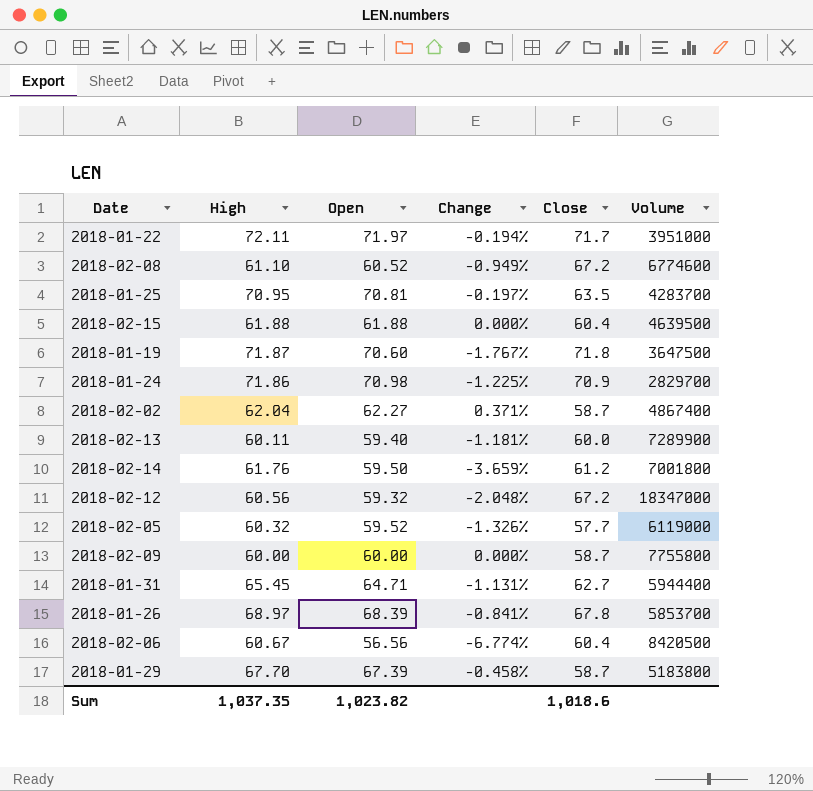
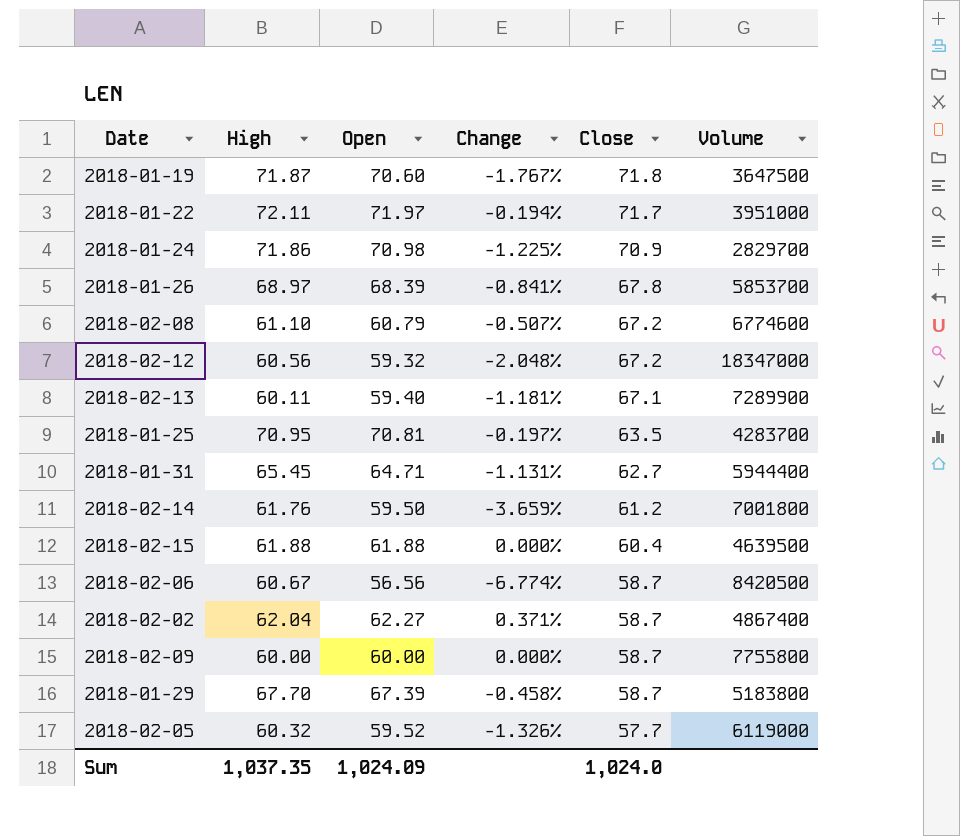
row order: none -> Close descending
2018-02-08 | Open: 60.52 -> 60.79
2018-02-08 | Change: -0.949% -> -0.507%
2018-02-13 | Close: 60.0 -> 67.1
2018-02-06 | Close: 60.4 -> 58.7
Sum | Open: 1,023.82 -> 1,024.09
Sum | Close: 1,018.6 -> 1,024.0

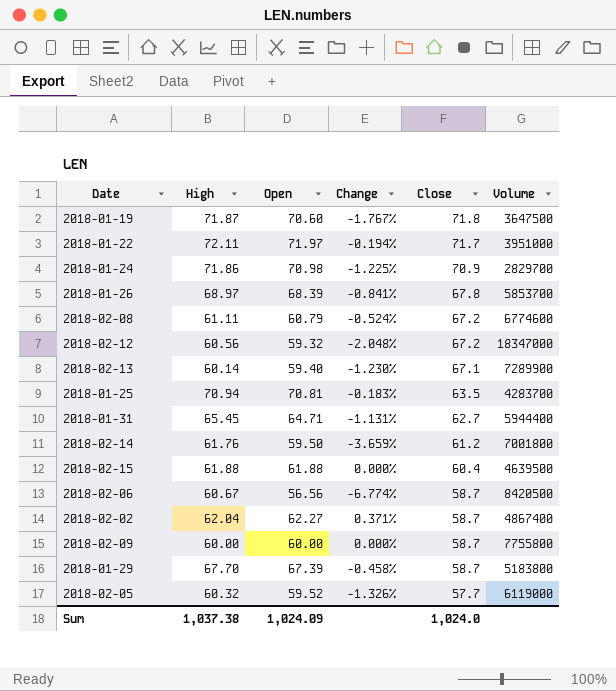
2018-02-08 | High: 61.10 -> 61.11
2018-02-08 | Change: -0.507% -> -0.524%
2018-02-13 | High: 60.11 -> 60.14
2018-02-13 | Change: -1.181% -> -1.230%
2018-01-25 | High: 70.95 -> 70.94
2018-01-25 | Change: -0.197% -> -0.183%
Sum | High: 1,037.35 -> 1,037.38

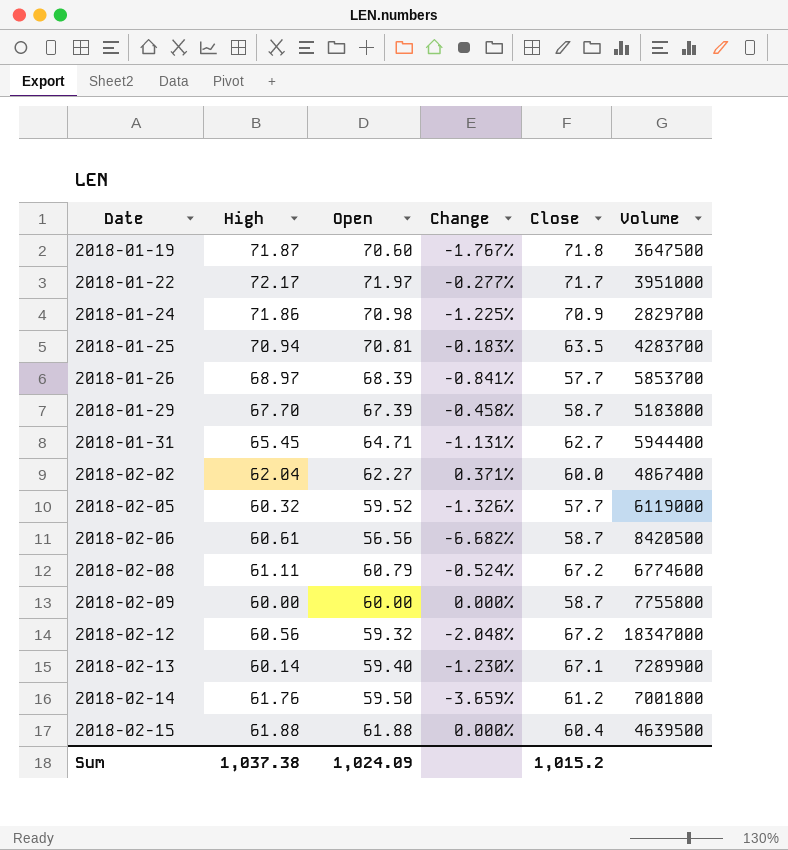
row order: Close descending -> Date ascending
2018-01-22 | High: 72.11 -> 72.17
2018-01-22 | Change: -0.194% -> -0.277%
2018-01-26 | Close: 67.8 -> 57.7
2018-02-02 | Close: 58.7 -> 60.0
2018-02-06 | High: 60.67 -> 60.61
2018-02-06 | Change: -6.774% -> -6.682%
Sum | Close: 1,024.0 -> 1,015.2

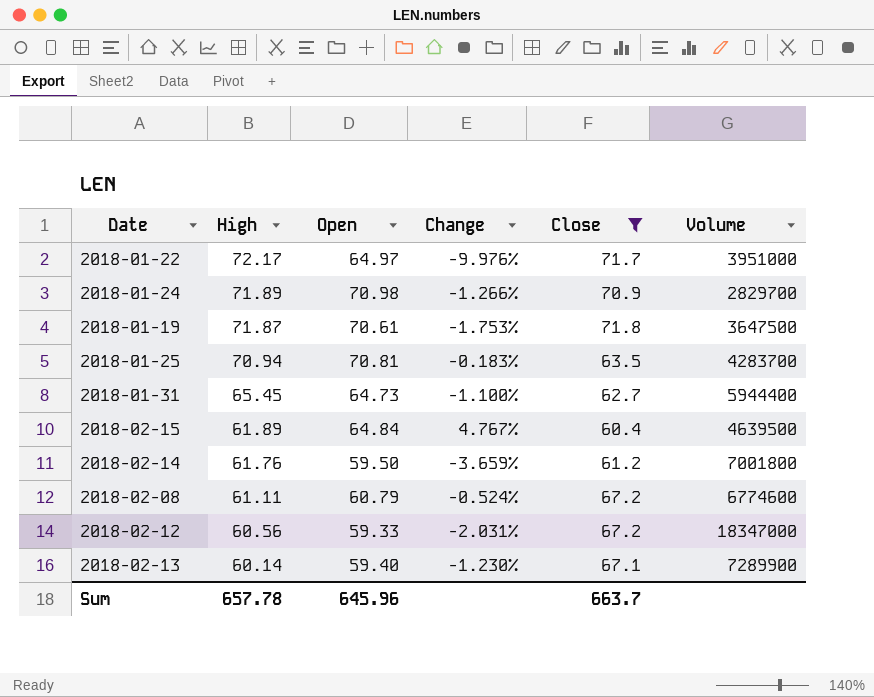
filter: none -> Close >= 60.4
row order: Date ascending -> High descending
2018-01-22 | Open: 71.97 -> 64.97
2018-01-22 | Change: -0.277% -> -9.976%
2018-01-24 | High: 71.86 -> 71.89
2018-01-24 | Change: -1.225% -> -1.266%
2018-01-19 | Open: 70.60 -> 70.61
2018-01-19 | Change: -1.767% -> -1.753%
2018-01-31 | Open: 64.71 -> 64.73
2018-01-31 | Change: -1.131% -> -1.100%
2018-02-15 | High: 61.88 -> 61.89
2018-02-15 | Open: 61.88 -> 64.84
2018-02-15 | Change: 0.000% -> 4.767%
2018-02-12 | Open: 59.32 -> 59.33
2018-02-12 | Change: -2.048% -> -2.031%
Sum | High: 1,037.38 -> 657.78
Sum | Open: 1,024.09 -> 645.96
Sum | Close: 1,015.2 -> 663.7

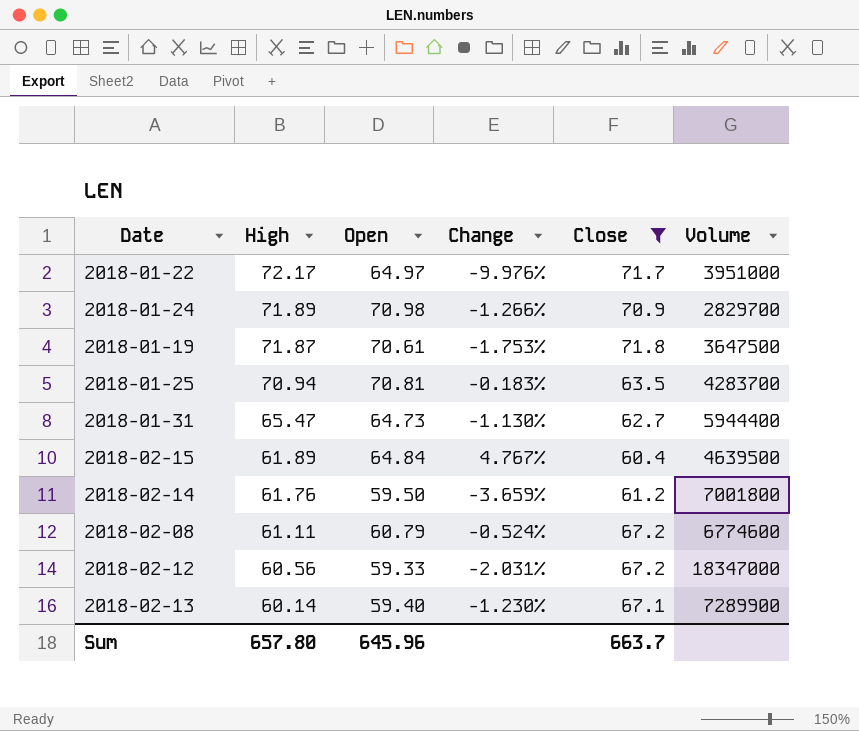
2018-01-31 | High: 65.45 -> 65.47
2018-01-31 | Change: -1.100% -> -1.130%
Sum | High: 657.78 -> 657.80

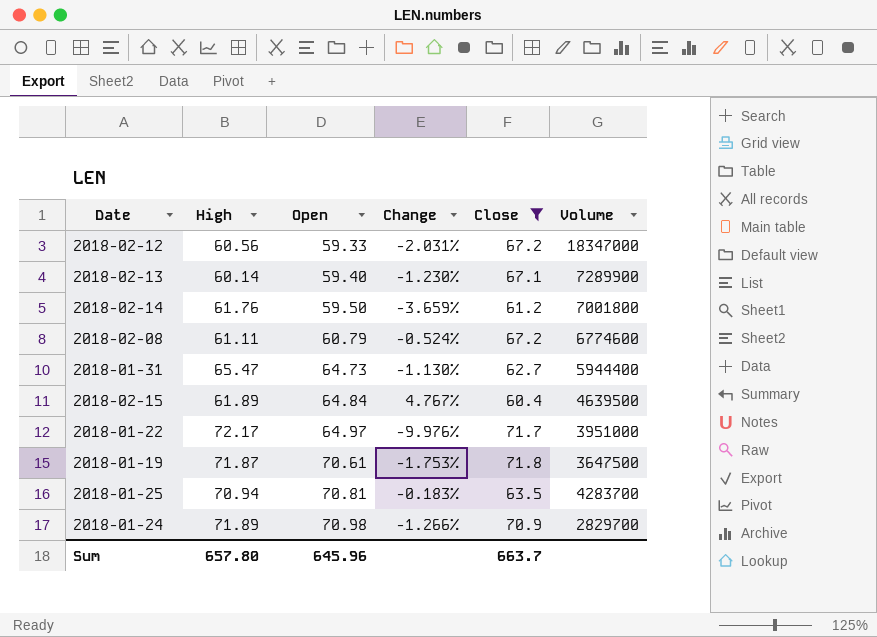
row order: High descending -> Open ascending

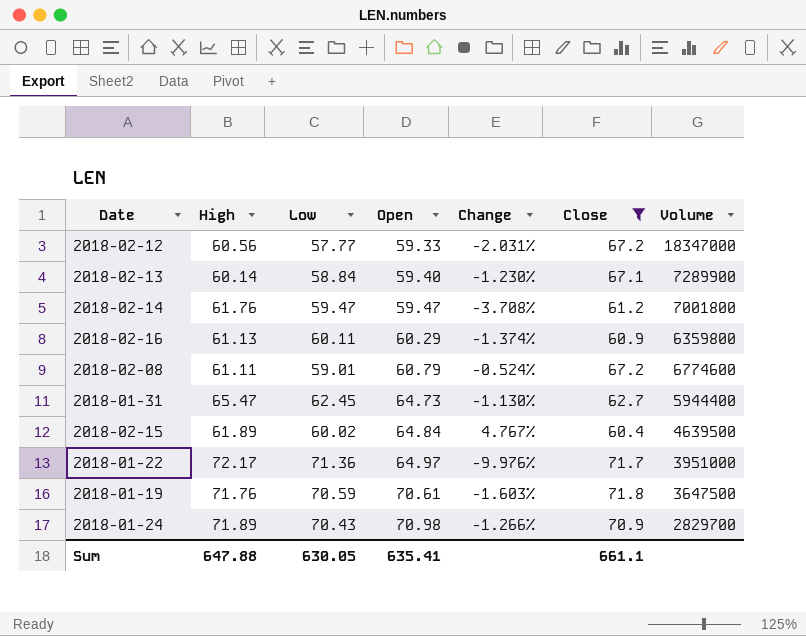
column Low | position: none -> 3
row 2018-01-25: 70.94 | 70.81 | -0.183% | 63.5 | 4283700 -> none
2018-02-14 | Open: 59.50 -> 59.47
2018-02-14 | Change: -3.659% -> -3.708%
row 2018-02-16: none -> 61.13 | 60.11 | 60.29 | -1.374% | 60.9 | 6359800
2018-01-19 | High: 71.87 -> 71.76
2018-01-19 | Change: -1.753% -> -1.603%
Sum | High: 657.80 -> 647.88
Sum | Open: 645.96 -> 635.41
Sum | Close: 663.7 -> 661.1

